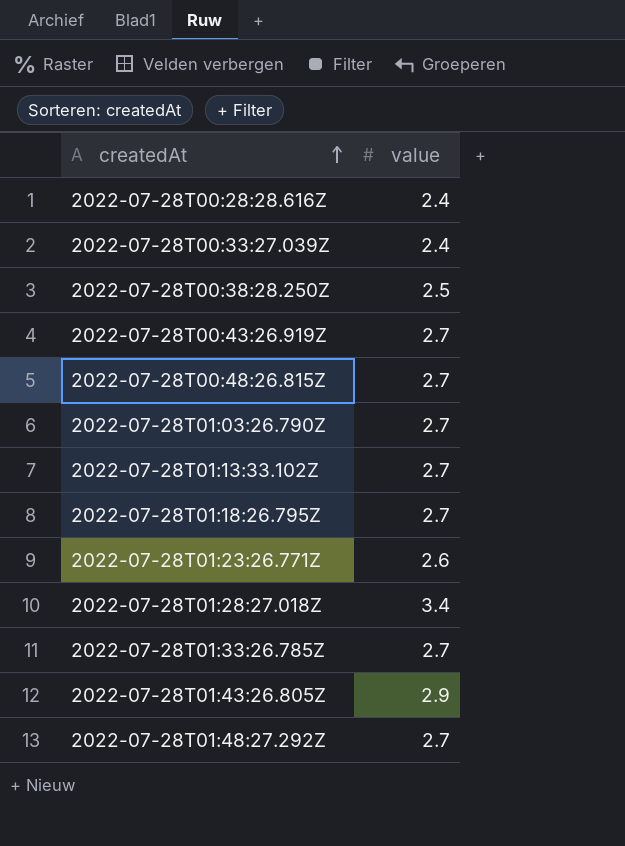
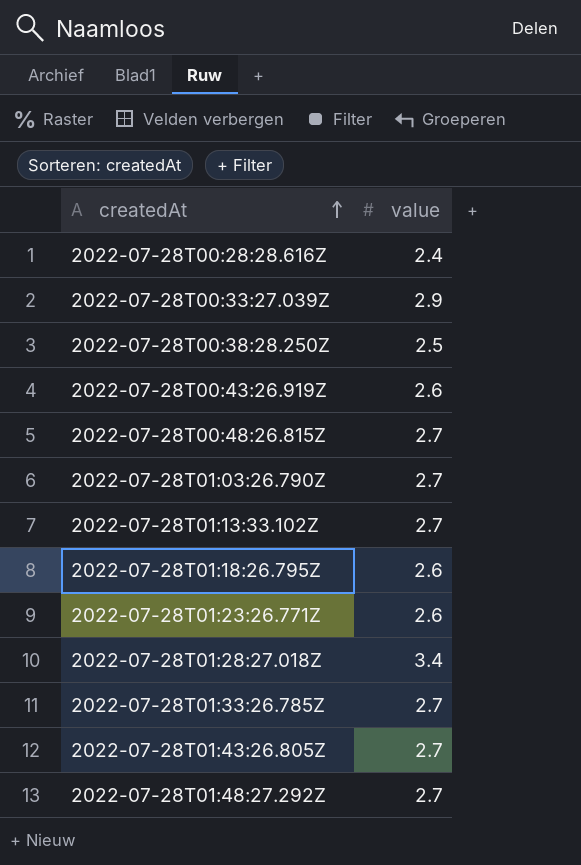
2022-07-28T00:33:27.039Z | value: 2.4 -> 2.9
2022-07-28T00:43:26.919Z | value: 2.7 -> 2.6
2022-07-28T01:18:26.795Z | value: 2.7 -> 2.6
2022-07-28T01:43:26.805Z | value: 2.9 -> 2.7

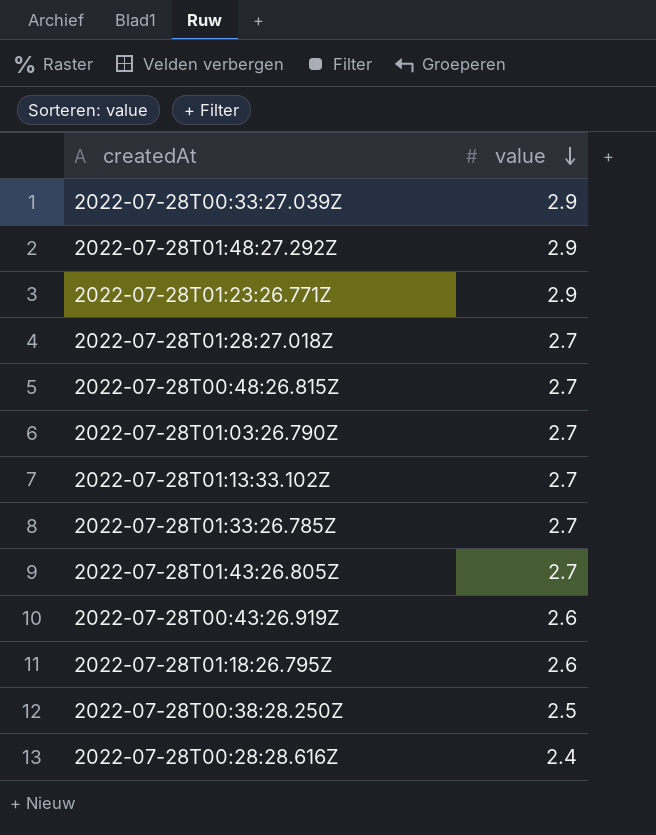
row order: createdAt ascending -> value descending
2022-07-28T01:48:27.292Z | value: 2.7 -> 2.9
2022-07-28T01:23:26.771Z | value: 2.6 -> 2.9
2022-07-28T01:28:27.018Z | value: 3.4 -> 2.7

